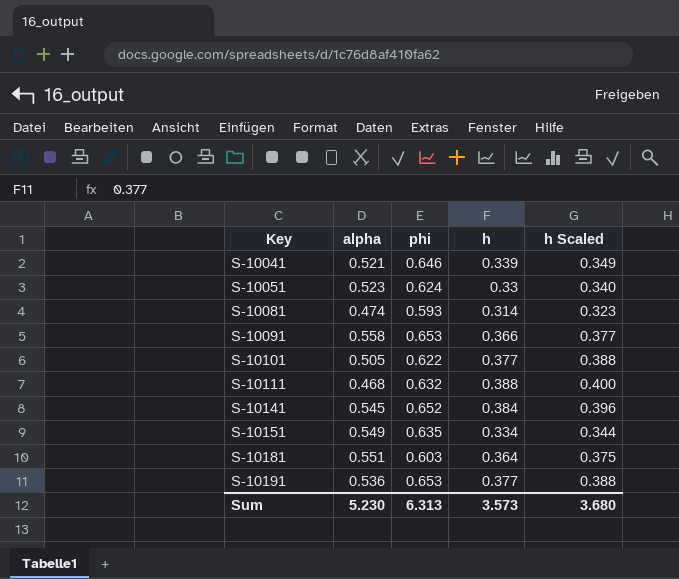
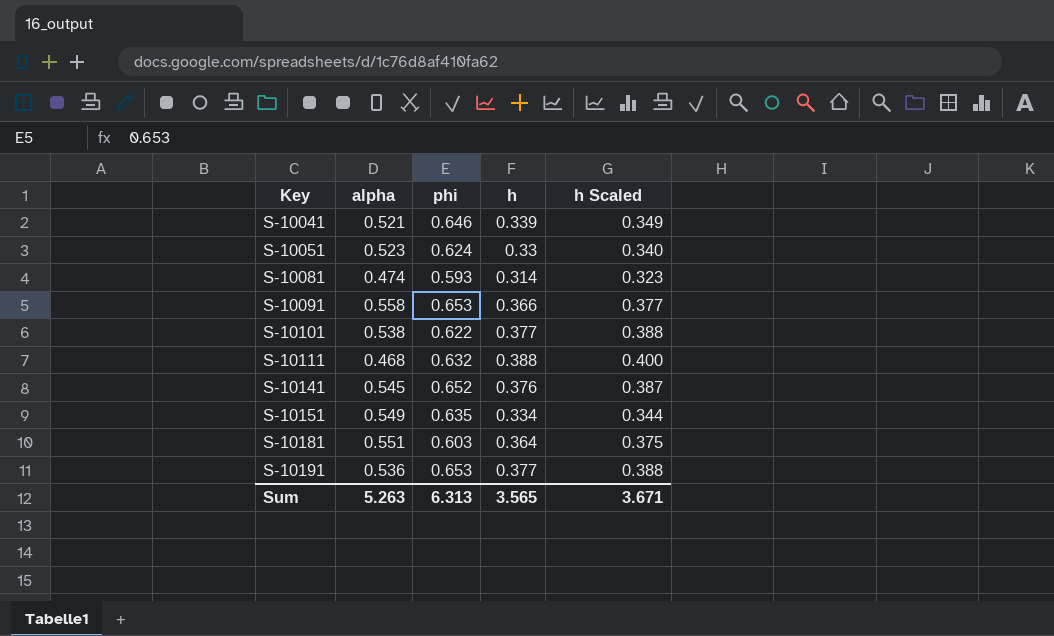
S-10101 | alpha: 0.505 -> 0.538
S-10141 | h: 0.384 -> 0.376
S-10141 | h Scaled: 0.396 -> 0.387
Sum | alpha: 5.230 -> 5.263
Sum | h: 3.573 -> 3.565
Sum | h Scaled: 3.680 -> 3.671

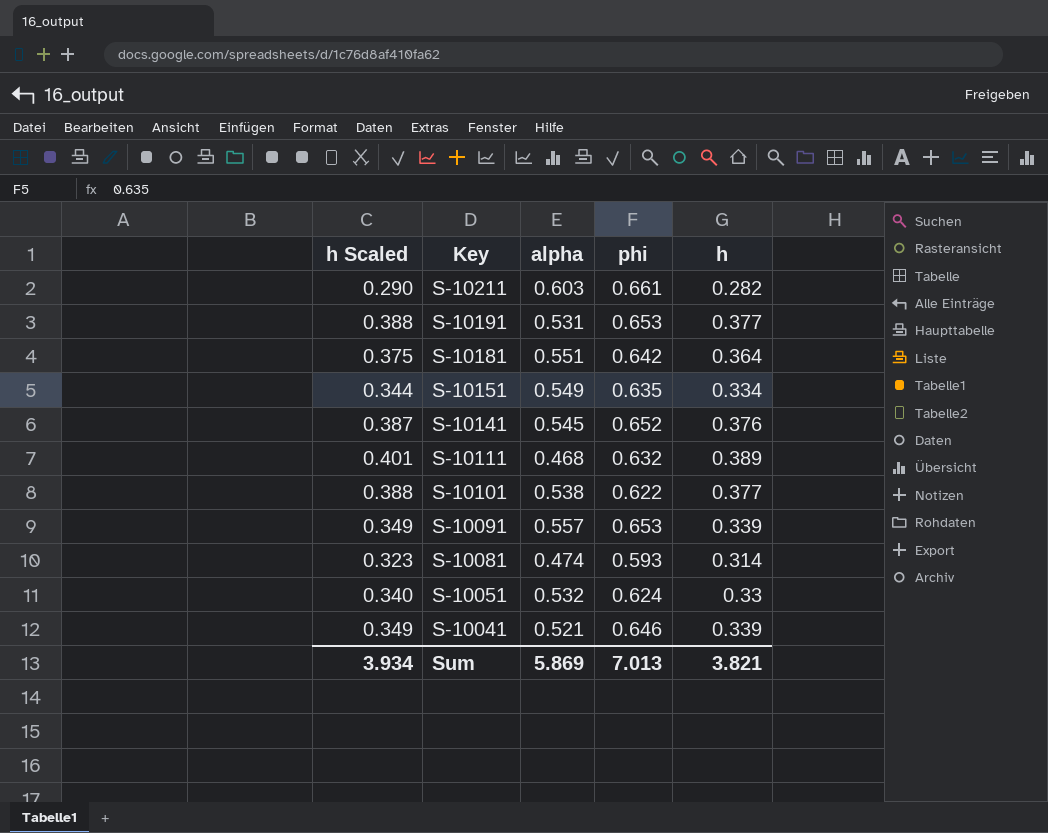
row order: Key ascending -> Key descending
column h Scaled | position: 5 -> 1
row S-10211: none -> 0.290 | 0.603 | 0.661 | 0.282
S-10191 | alpha: 0.536 -> 0.531
S-10181 | phi: 0.603 -> 0.642
S-10111 | h Scaled: 0.400 -> 0.401
S-10111 | h: 0.388 -> 0.389
S-10091 | h Scaled: 0.377 -> 0.349
S-10091 | alpha: 0.558 -> 0.557
S-10091 | h: 0.366 -> 0.339
S-10051 | alpha: 0.523 -> 0.532
Sum | h Scaled: 3.671 -> 3.934
Sum | alpha: 5.263 -> 5.869
Sum | phi: 6.313 -> 7.013
Sum | h: 3.565 -> 3.821

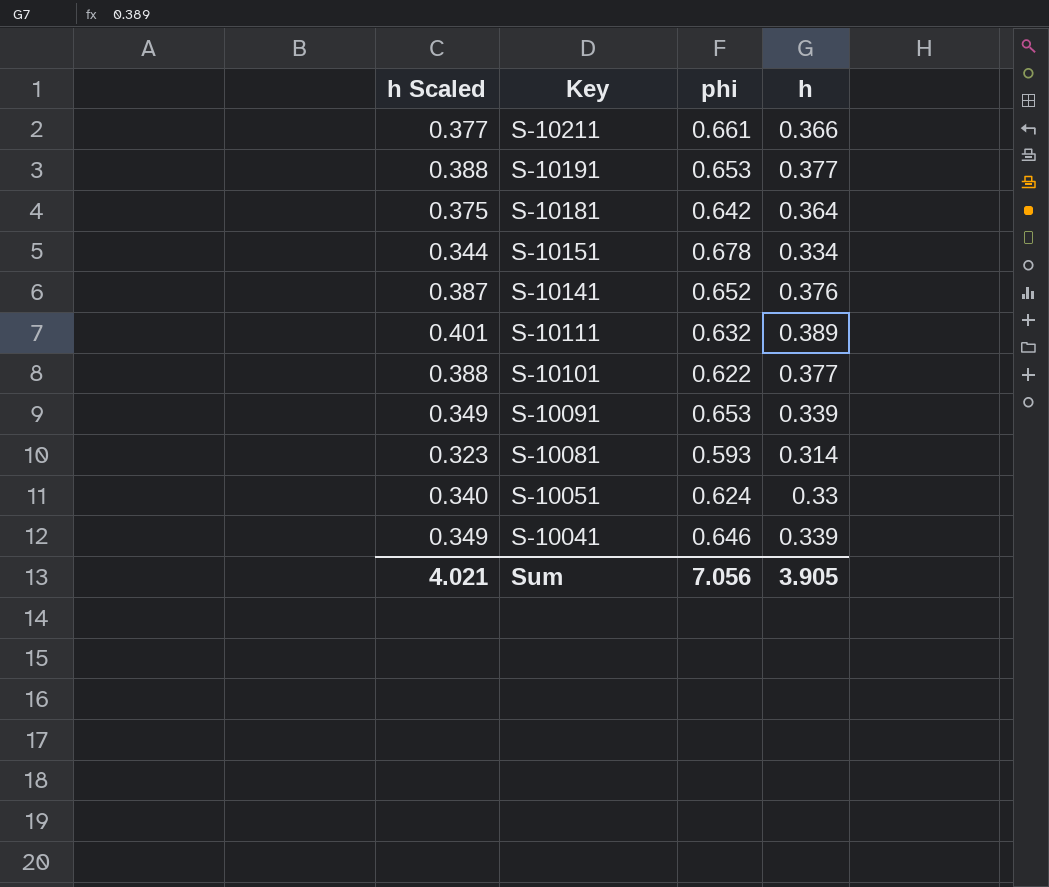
column alpha | position: 3 -> none
S-10211 | h Scaled: 0.290 -> 0.377
S-10211 | h: 0.282 -> 0.366
S-10151 | phi: 0.635 -> 0.678
Sum | h Scaled: 3.934 -> 4.021
Sum | phi: 7.013 -> 7.056
Sum | h: 3.821 -> 3.905

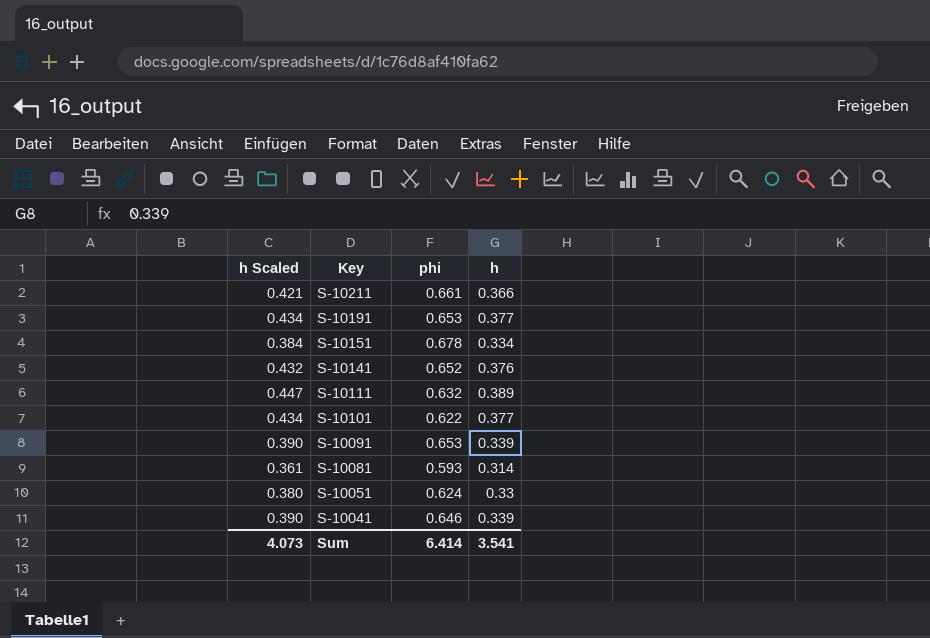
column h Scaled | formula: [h] * 1.03 -> [h] * 1.15
row S-10181: 0.375 | 0.642 | 0.364 -> none
Sum | h Scaled: 4.021 -> 4.073
Sum | phi: 7.056 -> 6.414
Sum | h: 3.905 -> 3.541

